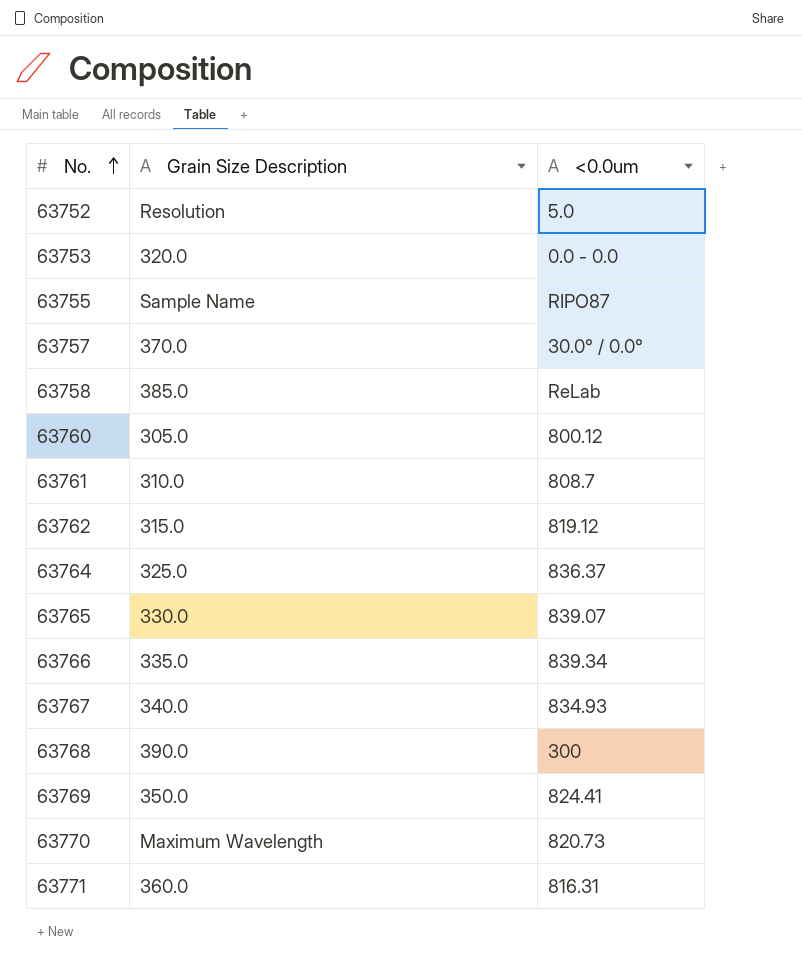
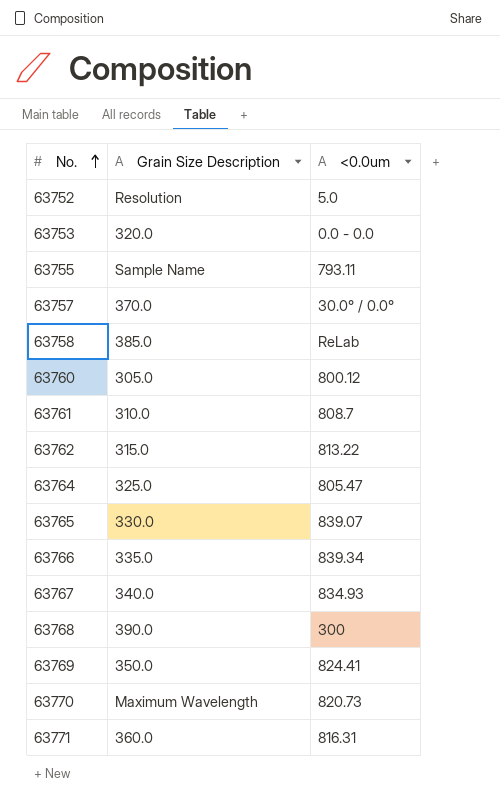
63755 | <0.0um: RIPO87 -> 793.11
63762 | <0.0um: 819.12 -> 813.22
63764 | <0.0um: 836.37 -> 805.47

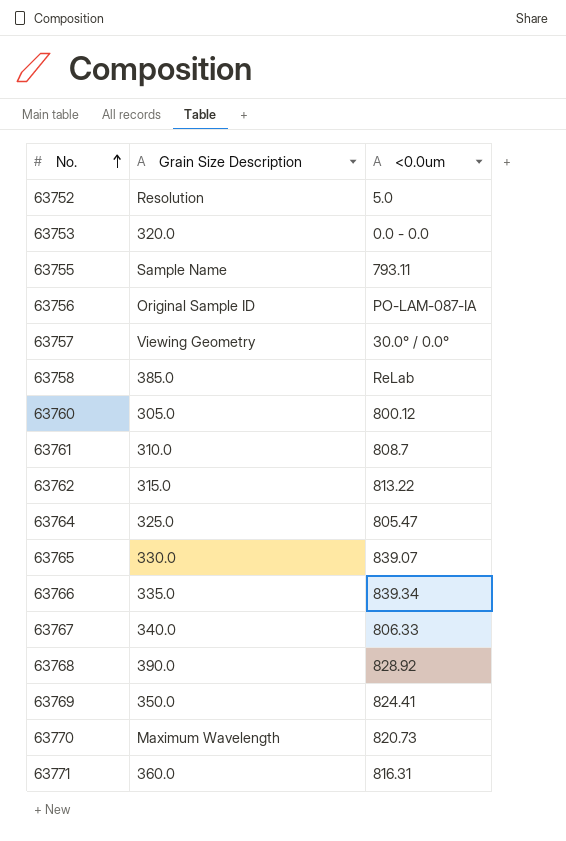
row 63756: none -> Original Sample ID | PO-LAM-087-IA
63757 | Grain Size Description: 370.0 -> Viewing Geometry
63767 | <0.0um: 834.93 -> 806.33
63768 | <0.0um: 300 -> 828.92

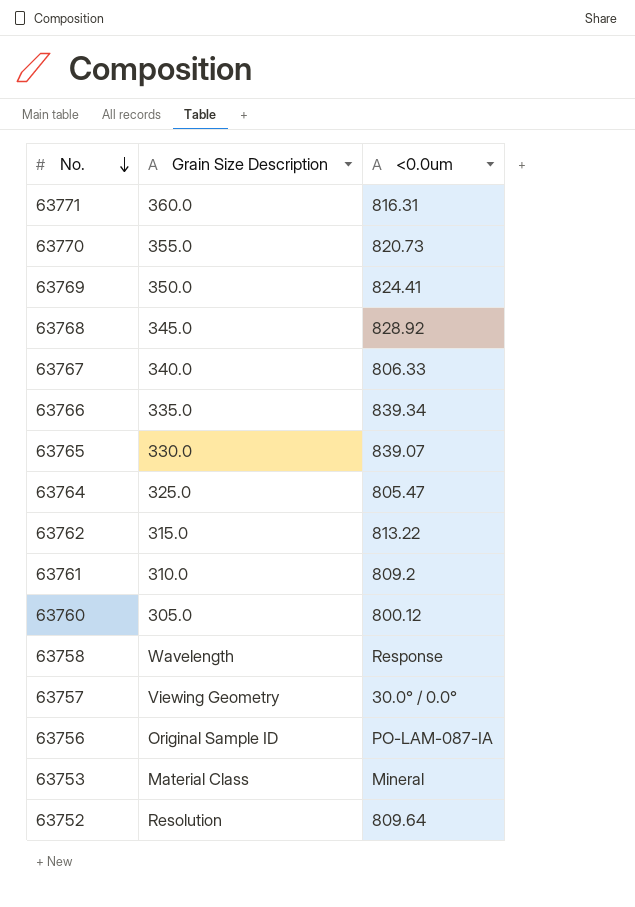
row order: No. ascending -> No. descending
row 63755: Sample Name | 793.11 -> none
63770 | Grain Size Description: Maximum Wavelength -> 355.0
63768 | Grain Size Description: 390.0 -> 345.0
63761 | <0.0um: 808.7 -> 809.2
63758 | Grain Size Description: 385.0 -> Wavelength
63758 | <0.0um: ReLab -> Response
63753 | Grain Size Description: 320.0 -> Material Class
63753 | <0.0um: 0.0 - 0.0 -> Mineral
63752 | <0.0um: 5.0 -> 809.64

